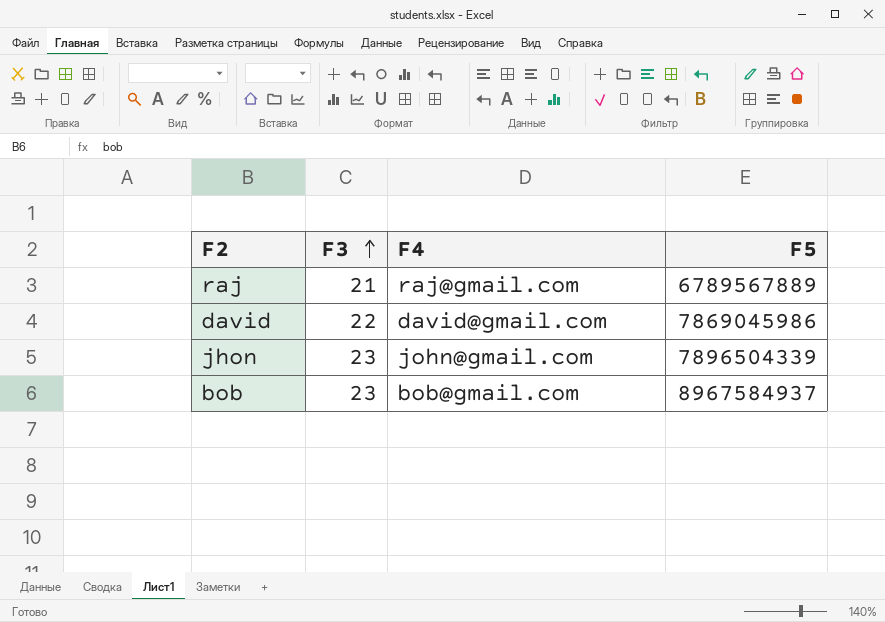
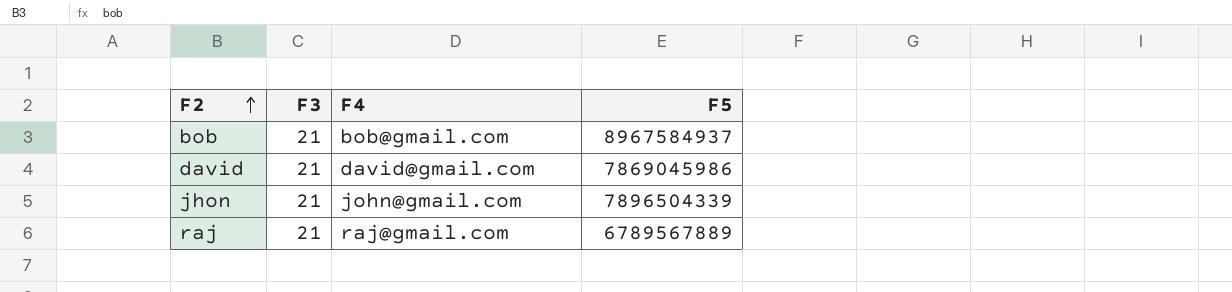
row order: F3 ascending -> F2 ascending
bob | F3: 23 -> 21
david | F3: 22 -> 21
jhon | F3: 23 -> 21

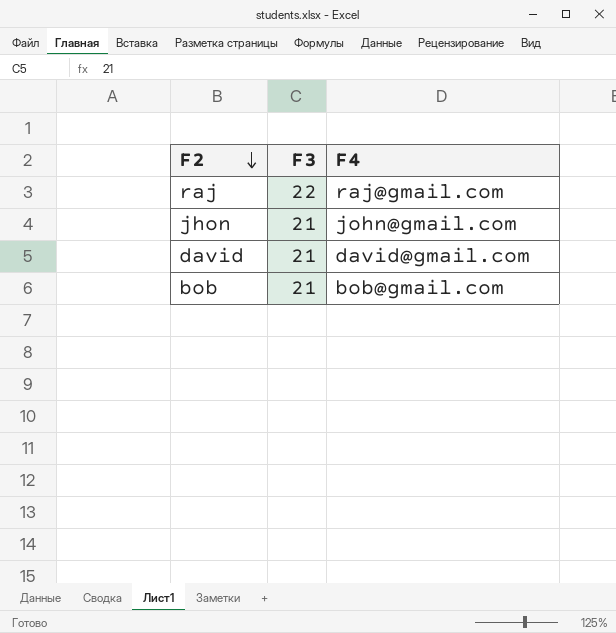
row order: F2 ascending -> F2 descending
column F5 | position: 4 -> none
raj | F3: 21 -> 22

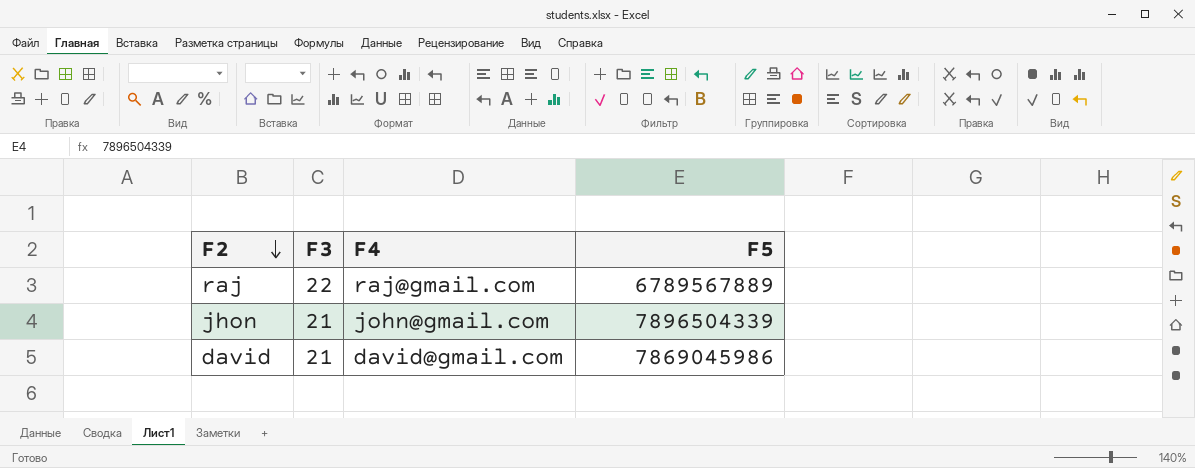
column F5 | position: none -> 4
row bob: 21 | bob@gmail.com -> none

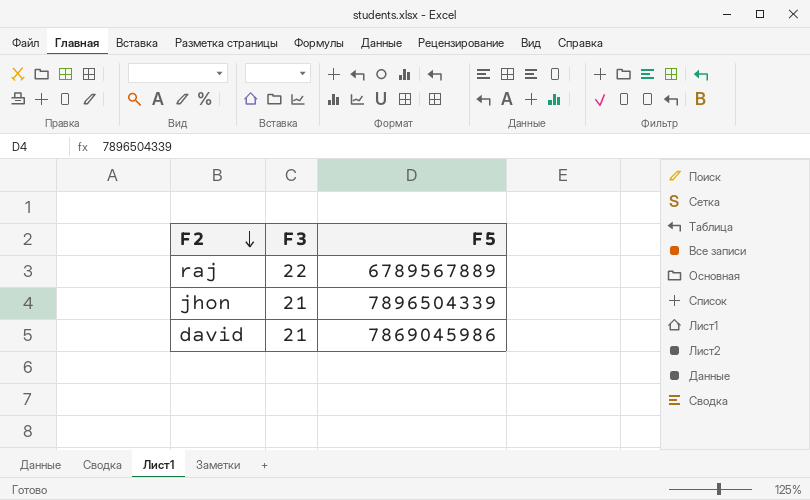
column F4 | position: 3 -> none

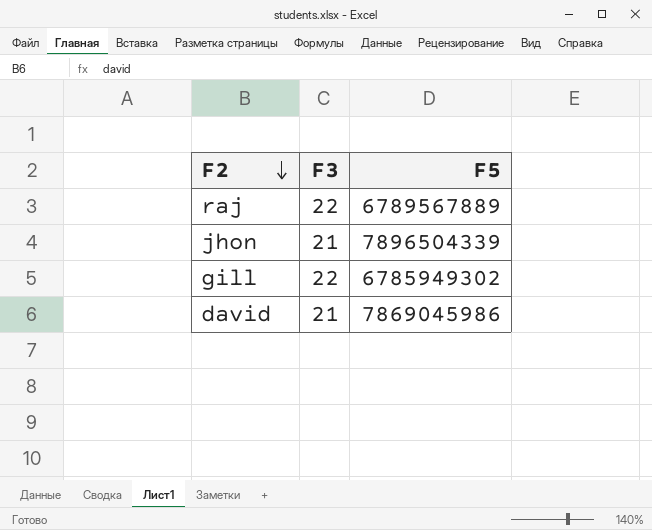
row gill: none -> 22 | 6785949302

